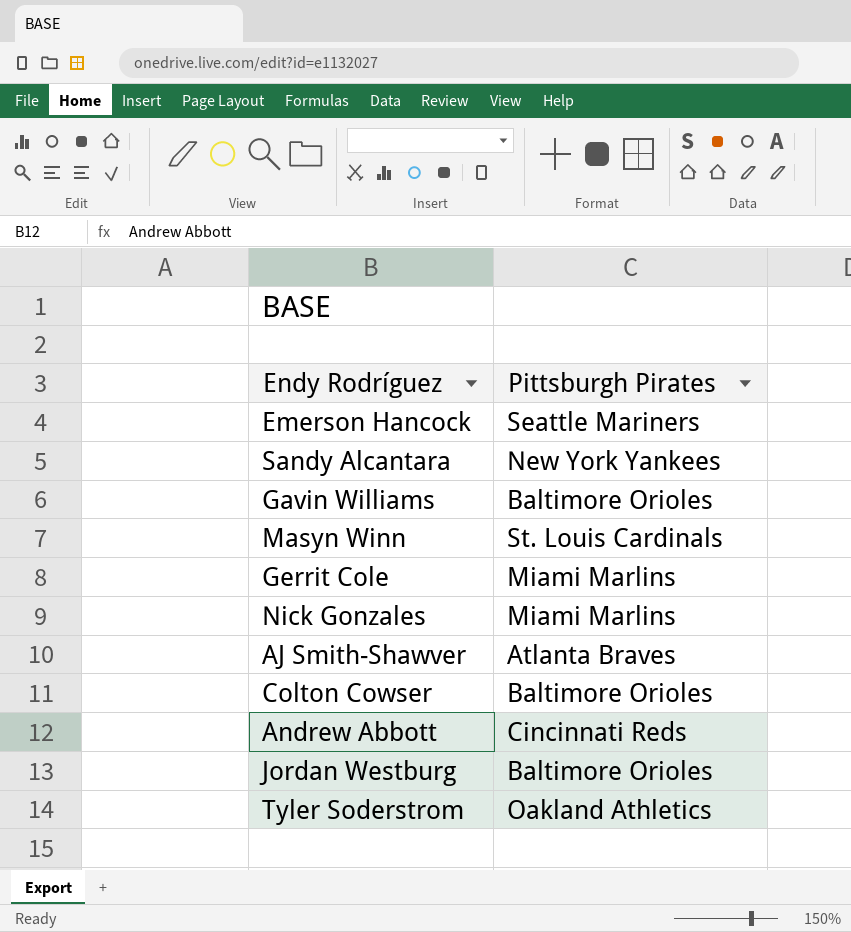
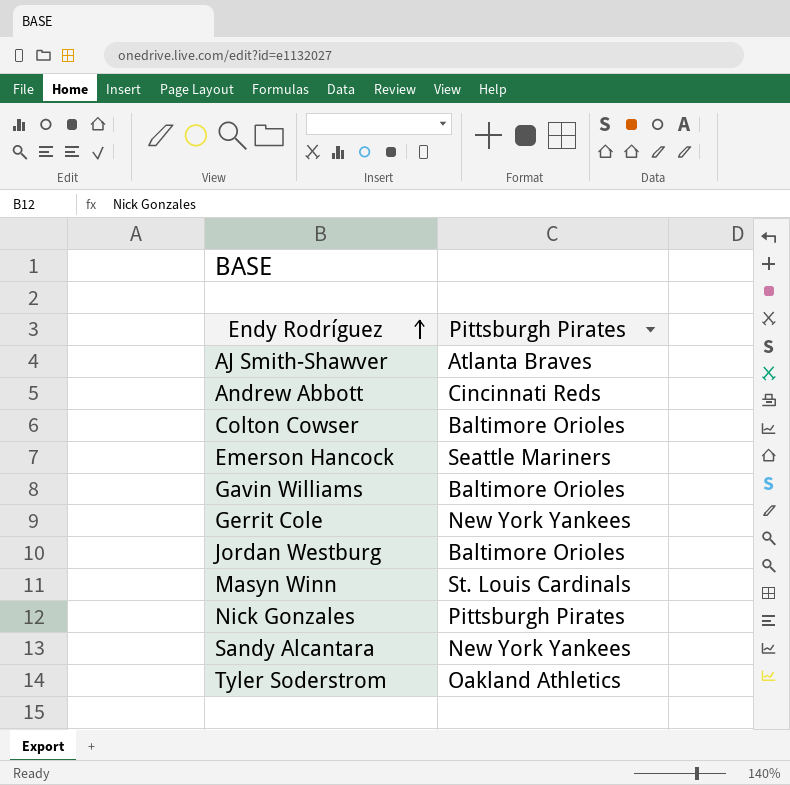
row order: none -> Endy Rodríguez ascending
Gerrit Cole | Pittsburgh Pirates: Miami Marlins -> New York Yankees
Nick Gonzales | Pittsburgh Pirates: Miami Marlins -> Pittsburgh Pirates

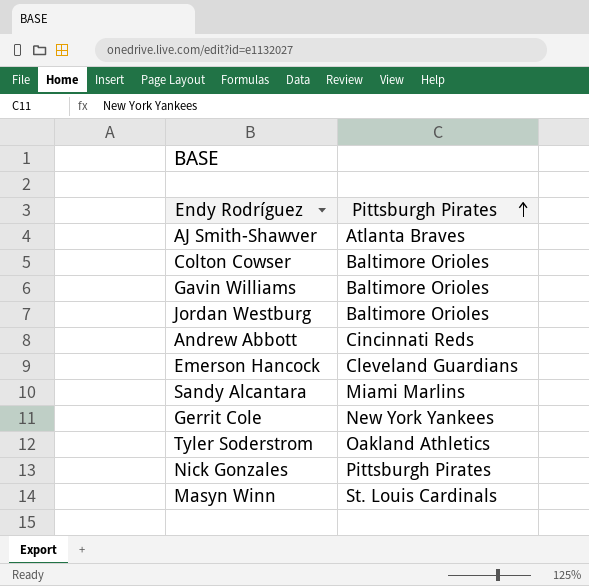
row order: Endy Rodríguez ascending -> Pittsburgh Pirates ascending
Emerson Hancock | Pittsburgh Pirates: Seattle Mariners -> Cleveland Guardians
Sandy Alcantara | Pittsburgh Pirates: New York Yankees -> Miami Marlins

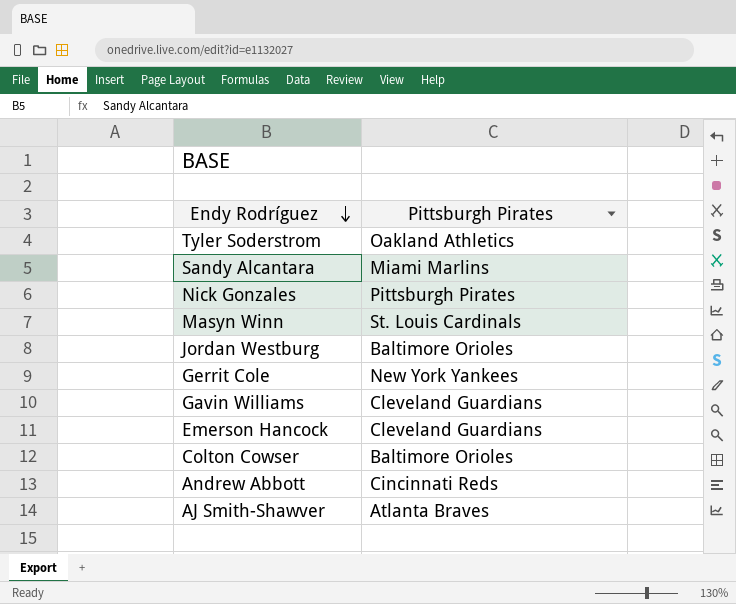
row order: Pittsburgh Pirates ascending -> Endy Rodríguez descending
Gavin Williams | Pittsburgh Pirates: Baltimore Orioles -> Cleveland Guardians

